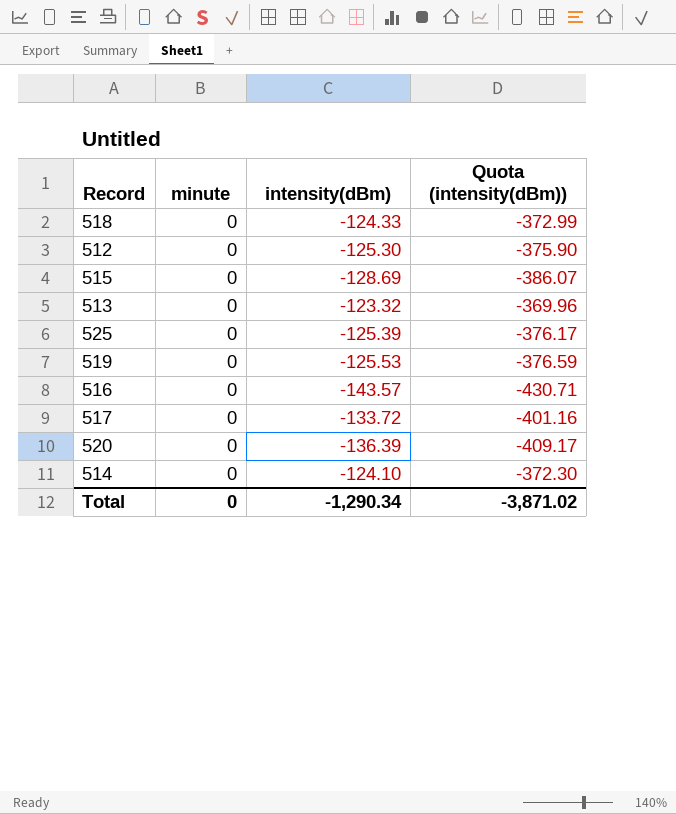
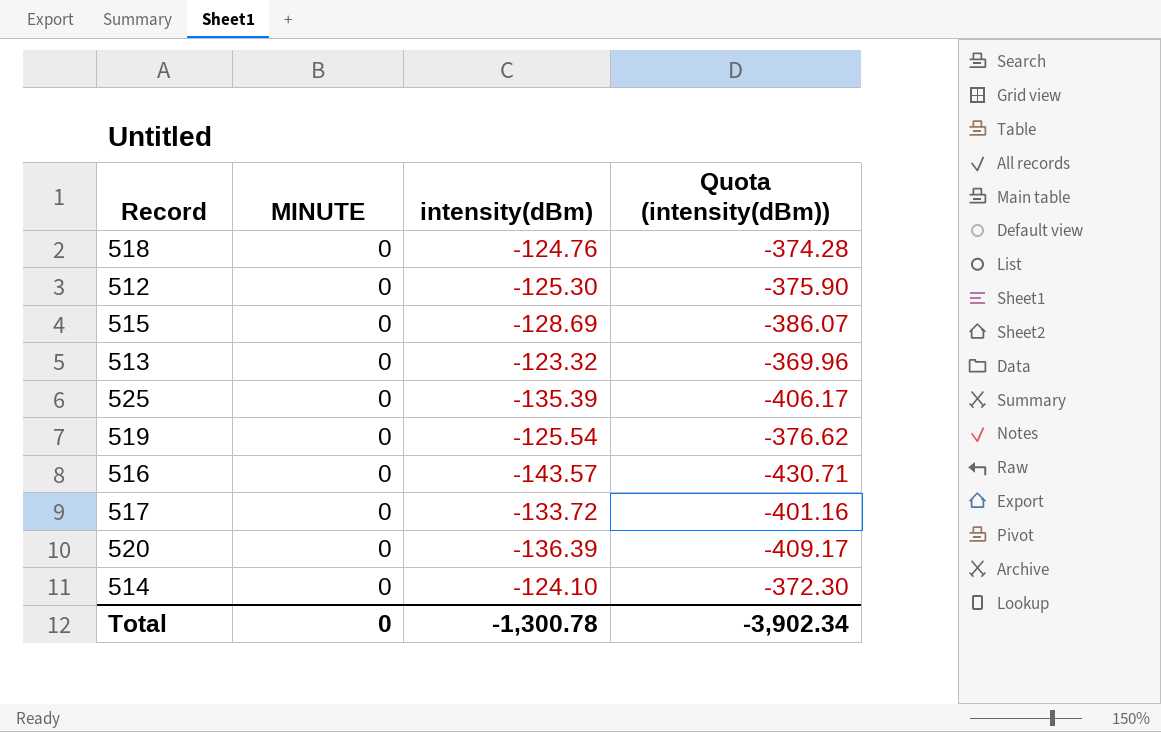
column name: minute -> MINUTE
518 | intensity(dBm): -124.33 -> -124.76
518 | Quota (intensity(dBm)): -372.99 -> -374.28
525 | intensity(dBm): -125.39 -> -135.39
525 | Quota (intensity(dBm)): -376.17 -> -406.17
519 | intensity(dBm): -125.53 -> -125.54
519 | Quota (intensity(dBm)): -376.59 -> -376.62
Total | intensity(dBm): -1,290.34 -> -1,300.78
Total | Quota (intensity(dBm)): -3,871.02 -> -3,902.34

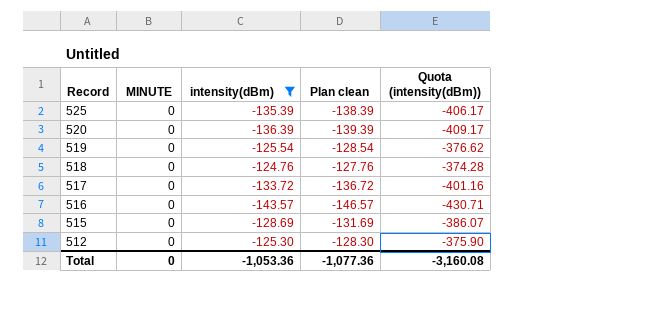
filter: none -> intensity(dBm) <= -124.76
row order: none -> Record descending
column Plan clean | formula: none -> [intensity(dBm)] - 3
Total | intensity(dBm): -1,300.78 -> -1,053.36
Total | Quota (intensity(dBm)): -3,902.34 -> -3,160.08

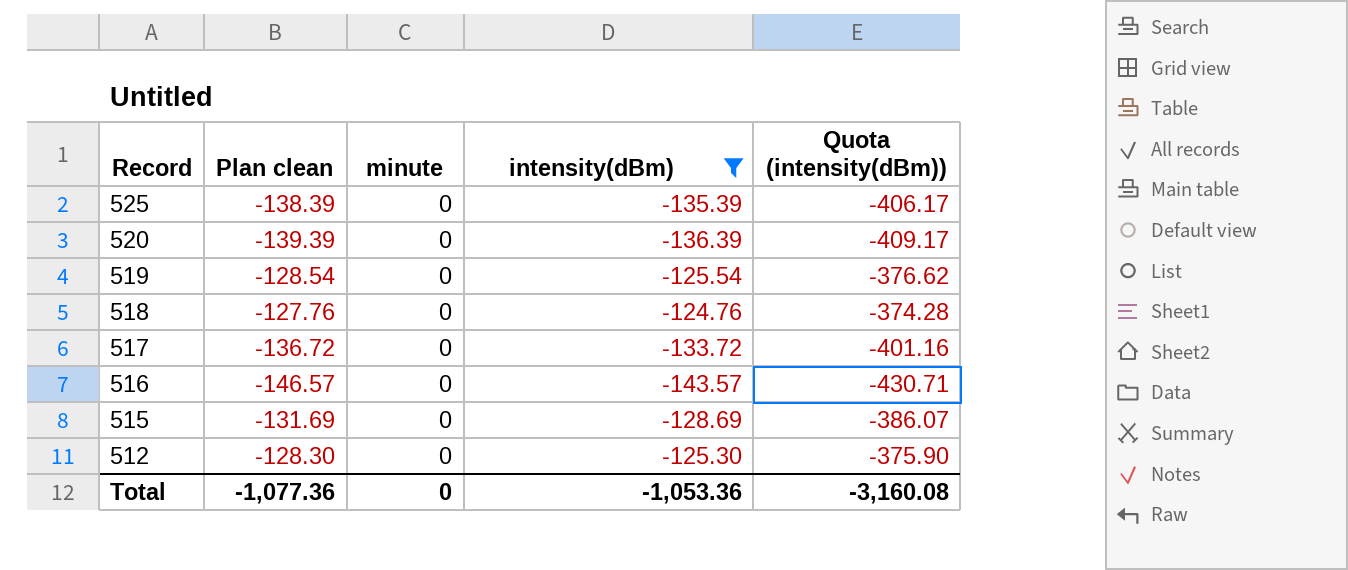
column Plan clean | position: 4 -> 2
column name: MINUTE -> minute

